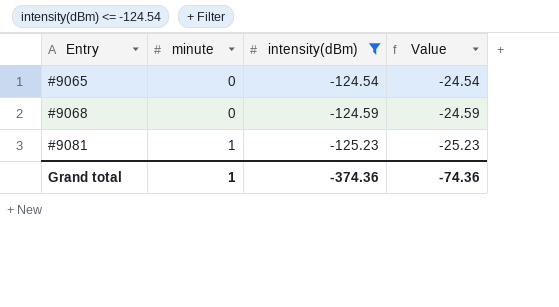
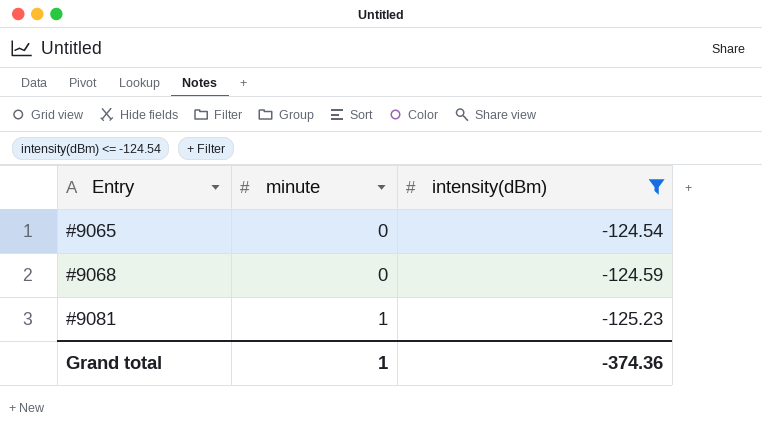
column Value | formula: [intensity(dBm)] + 100 -> none

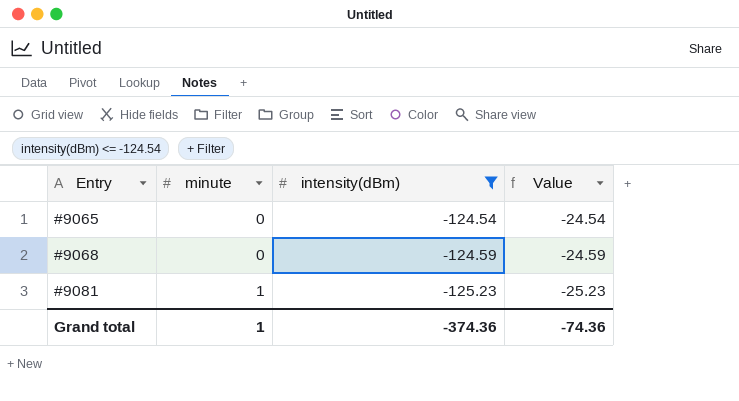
column Value | formula: none -> [intensity(dBm)] + 100

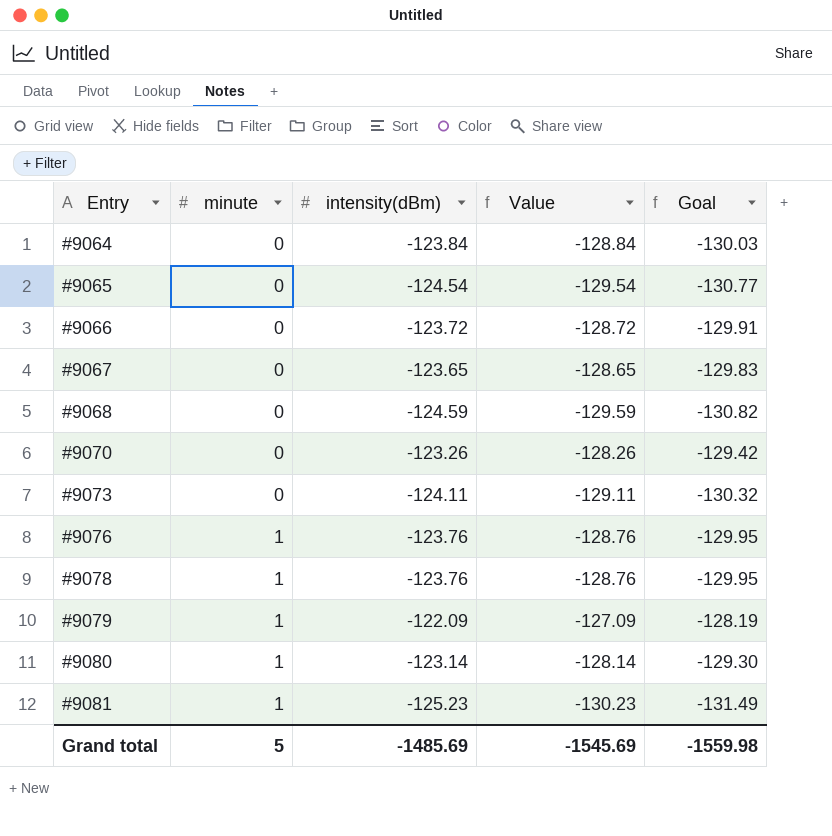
filter: intensity(dBm) <= -124.54 -> none
column Value | formula: [intensity(dBm)] + 100 -> [intensity(dBm)] - 5
column Goal | formula: none -> [intensity(dBm)] * 1.05
Grand total | minute: 1 -> 5
Grand total | intensity(dBm): -374.36 -> -1485.69
Grand total | Value: -74.36 -> -1545.69

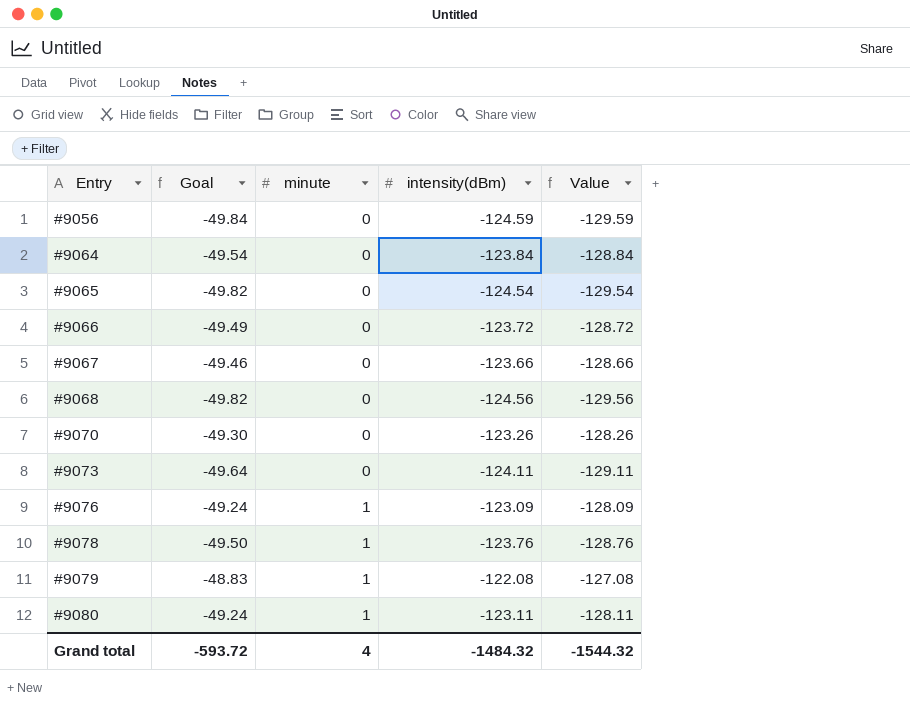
column Goal | formula: [intensity(dBm)] * 1.05 -> [intensity(dBm)] * 0.4
column Goal | position: 5 -> 2
row #9081: 1 | -125.23 | -130.23 | -131.49 -> none
row #9056: none -> -49.84 | 0 | -124.59 | -129.59
#9067 | intensity(dBm): -123.65 -> -123.66
#9067 | Value: -128.65 -> -128.66
#9068 | intensity(dBm): -124.59 -> -124.56
#9068 | Value: -129.59 -> -129.56
#9076 | intensity(dBm): -123.76 -> -123.09
#9076 | Value: -128.76 -> -128.09
#9079 | intensity(dBm): -122.09 -> -122.08
#9079 | Value: -127.09 -> -127.08
#9080 | intensity(dBm): -123.14 -> -123.11
#9080 | Value: -128.14 -> -128.11
Grand total | Goal: -1559.98 -> -593.72
Grand total | minute: 5 -> 4
Grand total | intensity(dBm): -1485.69 -> -1484.32
Grand total | Value: -1545.69 -> -1544.32

